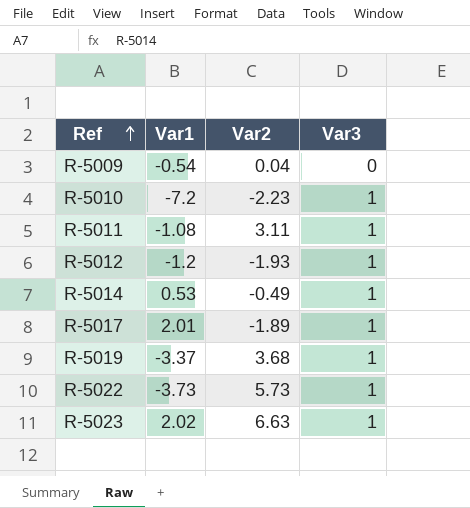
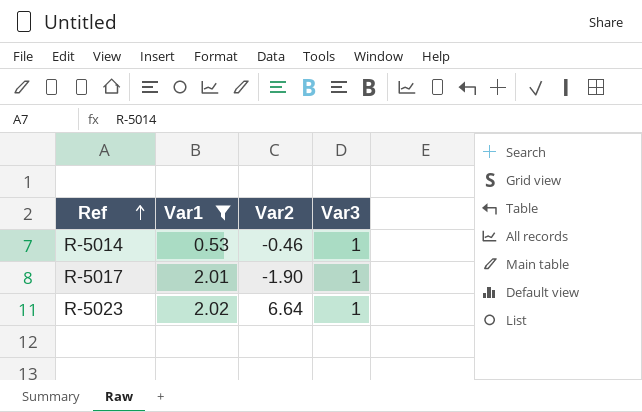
filter: none -> Var1 >= 0.53
R-5014 | Var2: -0.49 -> -0.46
R-5017 | Var2: -1.89 -> -1.90
R-5023 | Var2: 6.63 -> 6.64

